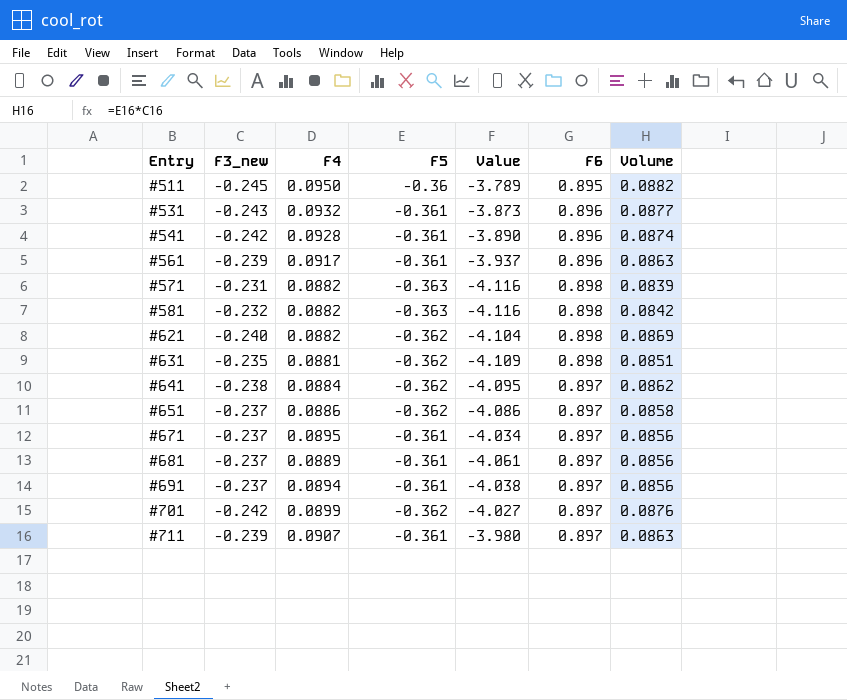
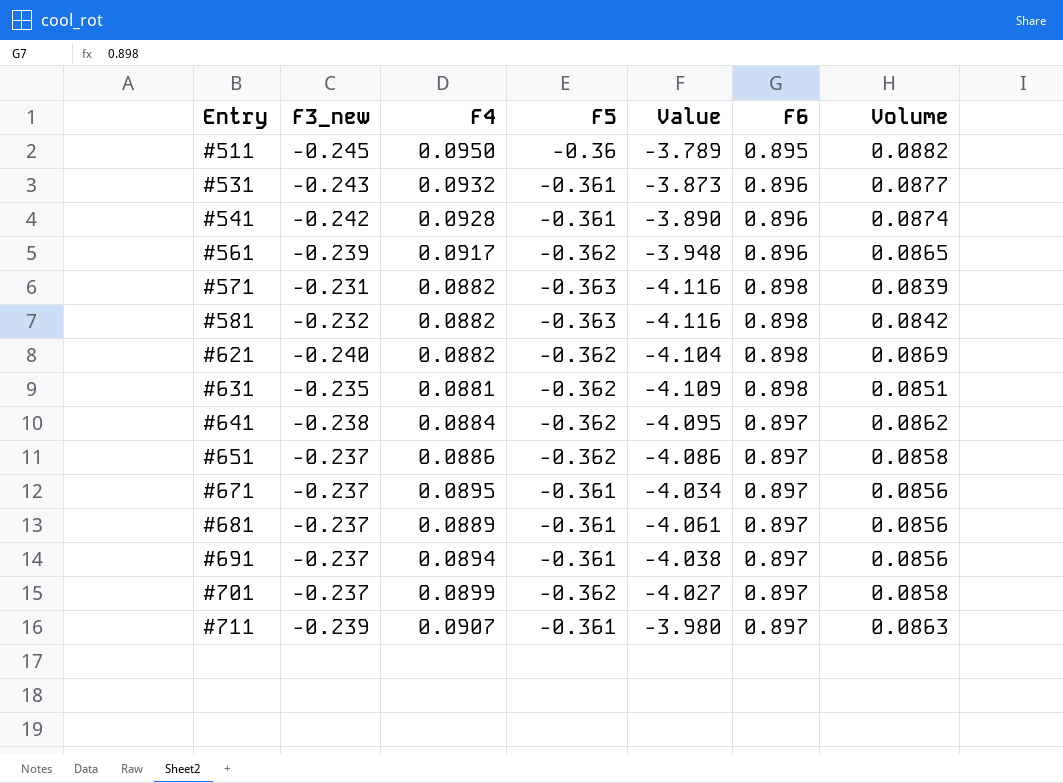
#561 | F5: -0.361 -> -0.362
#561 | Value: -3.937 -> -3.948
#561 | Volume: 0.0863 -> 0.0865
#701 | F3_new: -0.242 -> -0.237
#701 | Volume: 0.0876 -> 0.0858

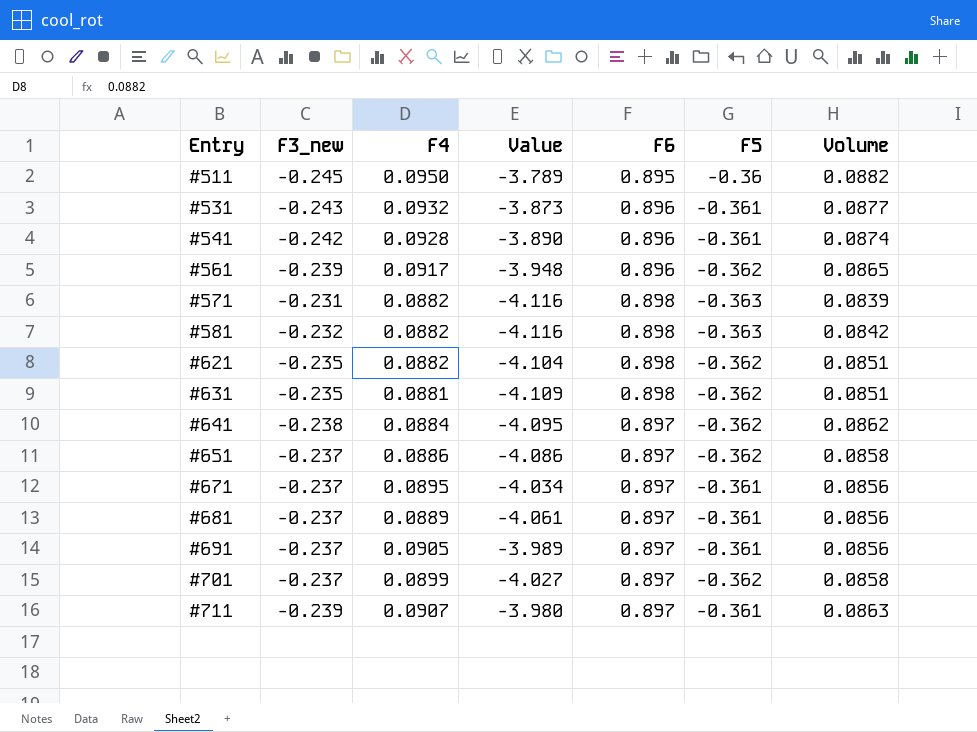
column F5 | position: 4 -> 6
#621 | F3_new: -0.240 -> -0.235
#621 | Volume: 0.0869 -> 0.0851
#691 | F4: 0.0894 -> 0.0905
#691 | Value: -4.038 -> -3.989

